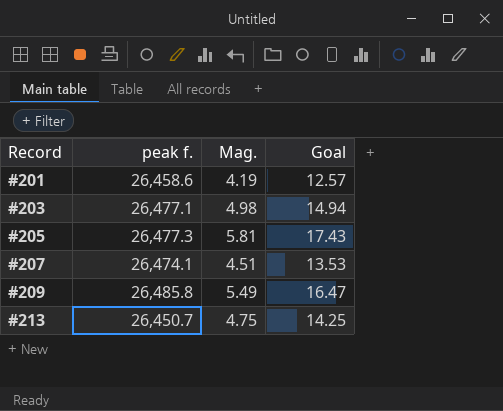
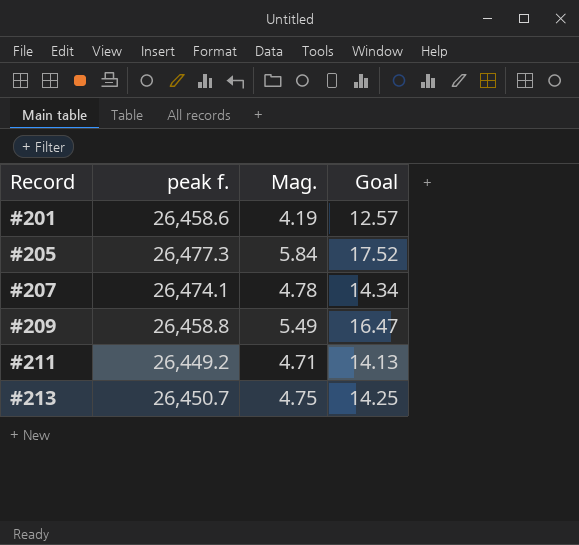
row #203: 26,477.1 | 4.98 | 14.94 -> none
#205 | Mag.: 5.81 -> 5.84
#205 | Goal: 17.43 -> 17.52
#207 | Mag.: 4.51 -> 4.78
#207 | Goal: 13.53 -> 14.34
#209 | peak f.: 26,485.8 -> 26,458.8
row #211: none -> 26,449.2 | 4.71 | 14.13

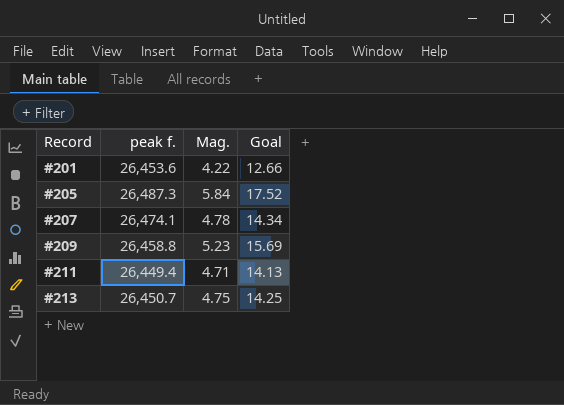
#201 | peak f.: 26,458.6 -> 26,453.6
#201 | Mag.: 4.19 -> 4.22
#201 | Goal: 12.57 -> 12.66
#205 | peak f.: 26,477.3 -> 26,487.3
#209 | Mag.: 5.49 -> 5.23
#209 | Goal: 16.47 -> 15.69
#211 | peak f.: 26,449.2 -> 26,449.4

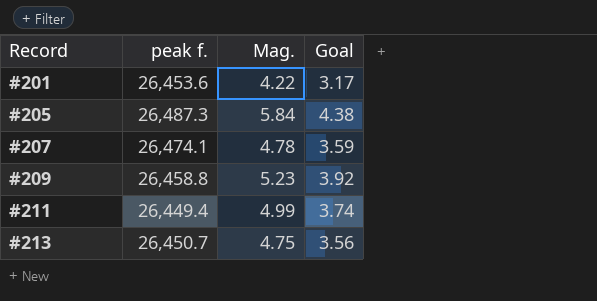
column Goal | formula: [Mag.] * 3 -> [Mag.] * 0.75
#211 | Mag.: 4.71 -> 4.99

